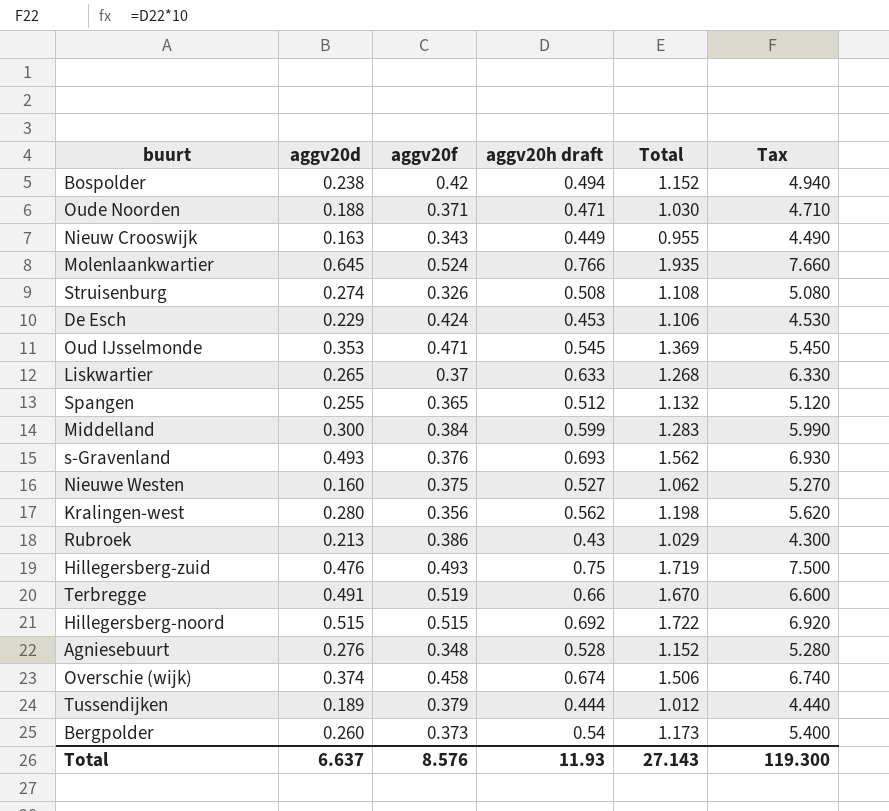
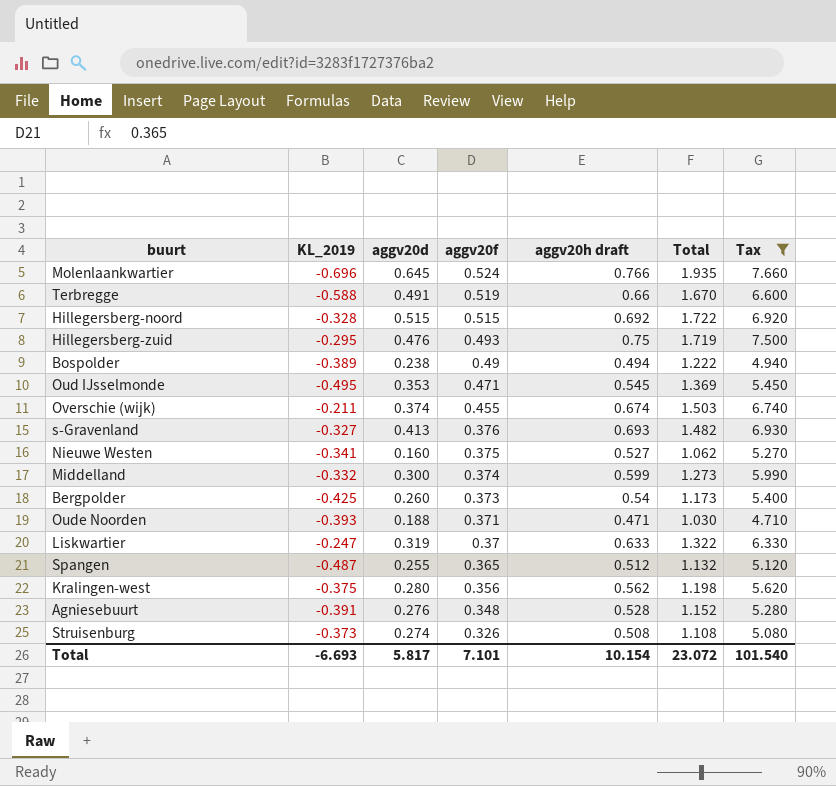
filter: none -> Tax >= 4.710
row order: none -> aggv20f descending
column KL_2019 | position: none -> 2
Bospolder | aggv20f: 0.42 -> 0.49
Bospolder | Total: 1.152 -> 1.222
Overschie (wijk) | aggv20f: 0.458 -> 0.455
Overschie (wijk) | Total: 1.506 -> 1.503
s-Gravenland | aggv20d: 0.493 -> 0.413
s-Gravenland | Total: 1.562 -> 1.482
Middelland | aggv20f: 0.384 -> 0.374
Middelland | Total: 1.283 -> 1.273
Liskwartier | aggv20d: 0.265 -> 0.319
Liskwartier | Total: 1.268 -> 1.322
Total | aggv20d: 6.637 -> 5.817
Total | aggv20f: 8.576 -> 7.101
Total | aggv20h draft: 11.93 -> 10.154
Total | Total: 27.143 -> 23.072
Total | Tax: 119.300 -> 101.540

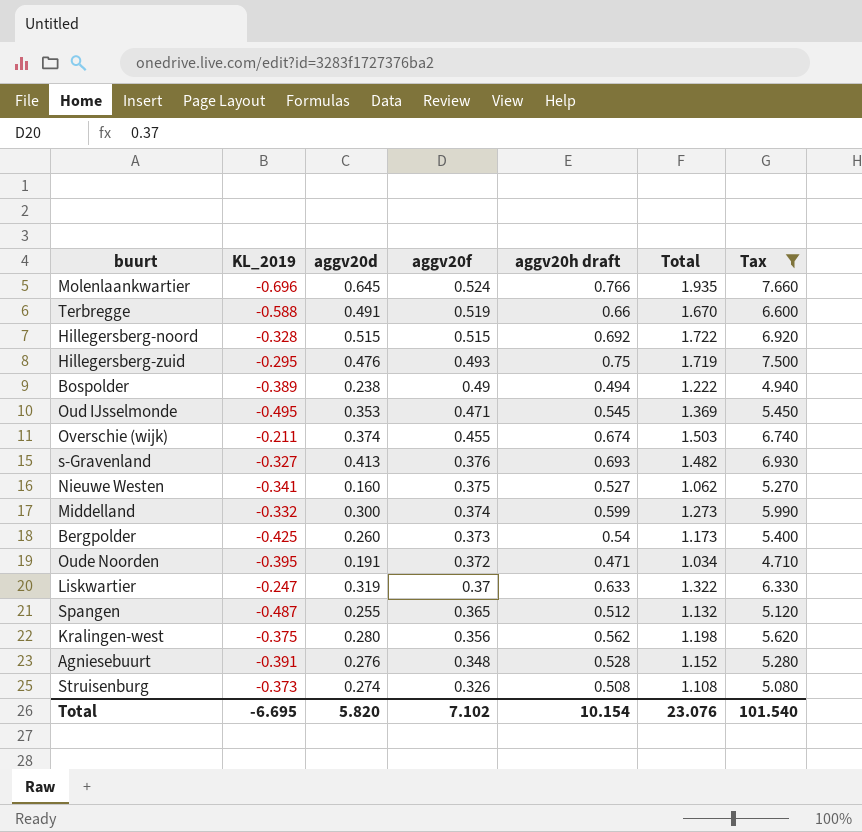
Oude Noorden | KL_2019: -0.393 -> -0.395
Oude Noorden | aggv20d: 0.188 -> 0.191
Oude Noorden | aggv20f: 0.371 -> 0.372
Oude Noorden | Total: 1.030 -> 1.034
Total | KL_2019: -6.693 -> -6.695
Total | aggv20d: 5.817 -> 5.820
Total | aggv20f: 7.101 -> 7.102
Total | Total: 23.072 -> 23.076

